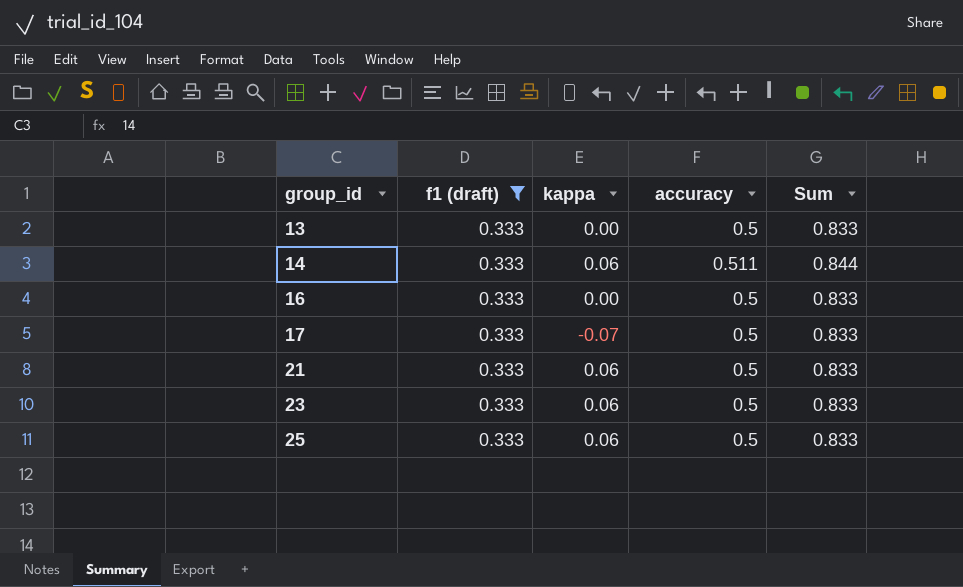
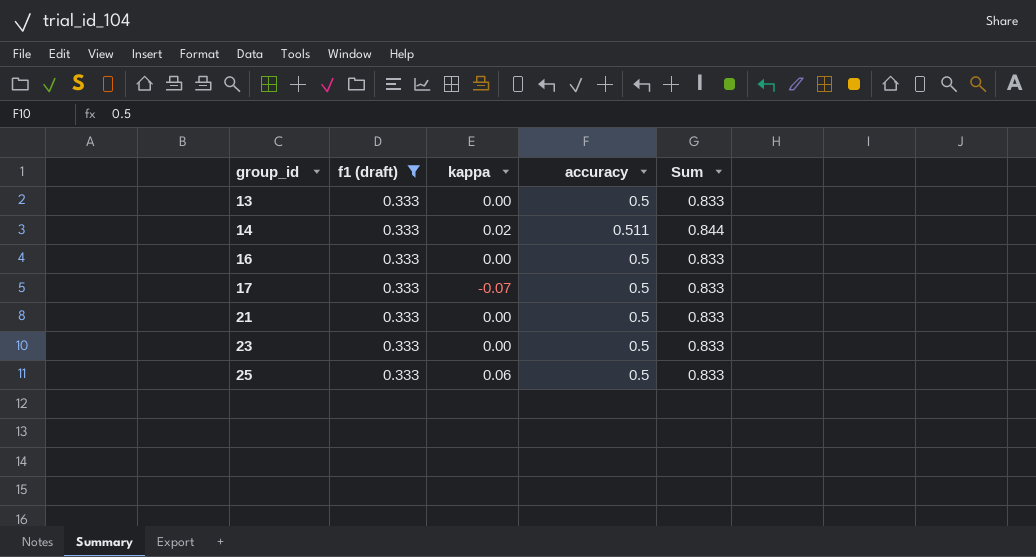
14 | kappa: 0.06 -> 0.02
21 | kappa: 0.06 -> 0.00
23 | kappa: 0.06 -> 0.00

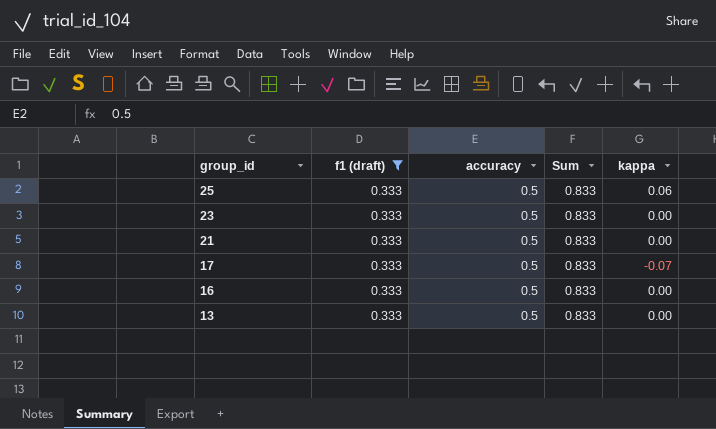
row order: group_id ascending -> group_id descending
column kappa | position: 3 -> 5
row 14: 0.333 | 0.02 | 0.511 | 0.844 -> none

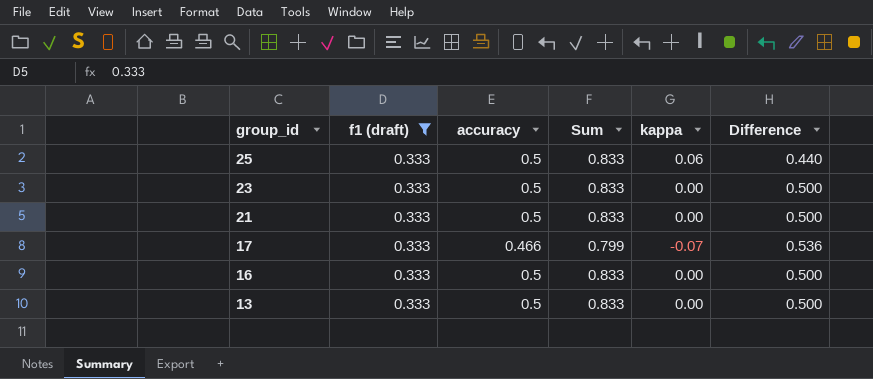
column Difference | formula: none -> [accuracy] - [kappa]
17 | accuracy: 0.5 -> 0.466
17 | Sum: 0.833 -> 0.799

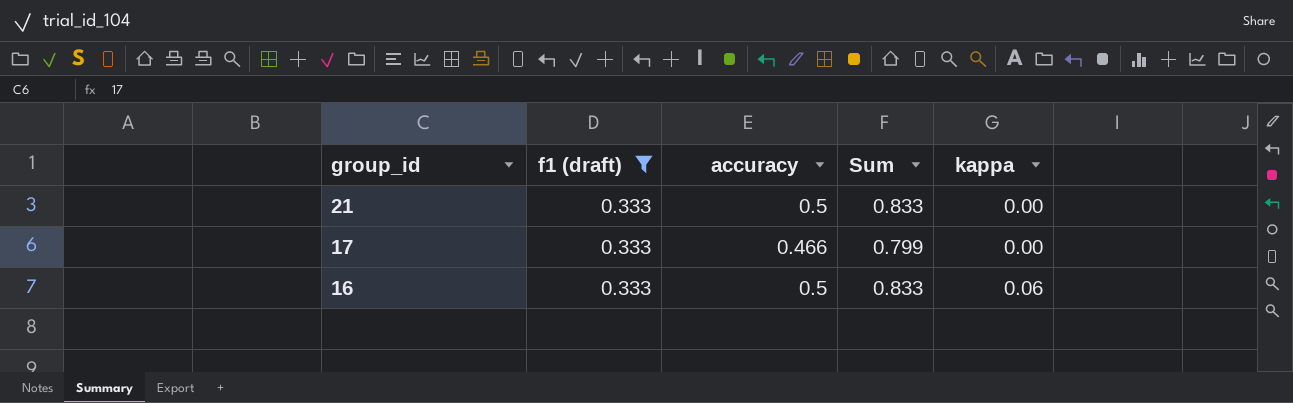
column Difference | formula: [accuracy] - [kappa] -> none
row 25: 0.333 | 0.5 | 0.833 | 0.06 | 0.440 -> none
row 23: 0.333 | 0.5 | 0.833 | 0.00 | 0.500 -> none
row 13: 0.333 | 0.5 | 0.833 | 0.00 | 0.500 -> none
17 | kappa: -0.07 -> 0.00
16 | kappa: 0.00 -> 0.06

